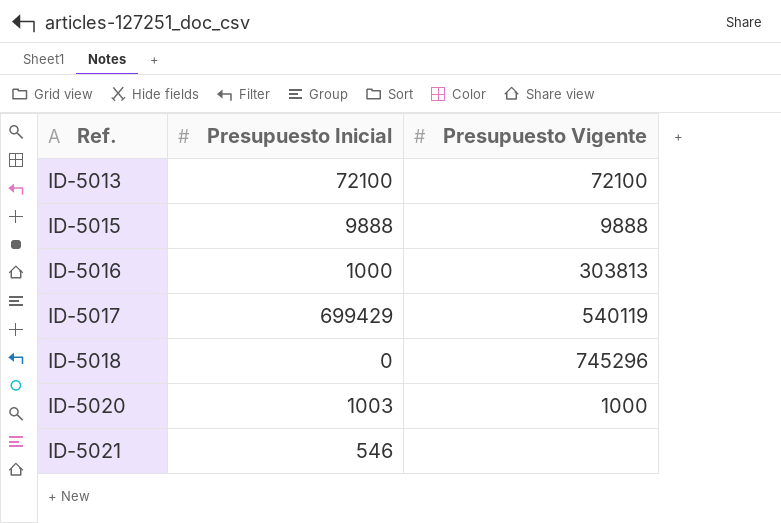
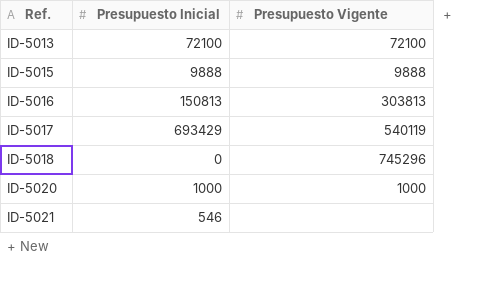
ID-5016 | Presupuesto Inicial: 1000 -> 150813
ID-5017 | Presupuesto Inicial: 699429 -> 693429
ID-5020 | Presupuesto Inicial: 1003 -> 1000

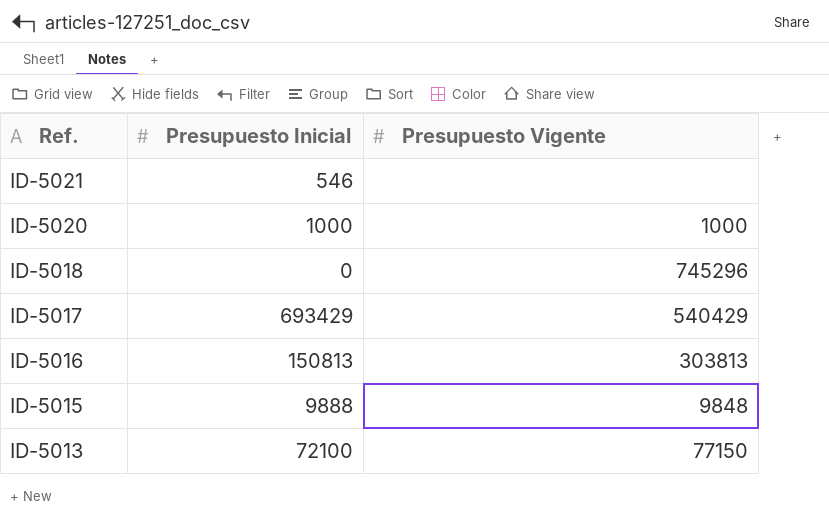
row order: Ref. ascending -> Ref. descending
ID-5017 | Presupuesto Vigente: 540119 -> 540429
ID-5015 | Presupuesto Vigente: 9888 -> 9848
ID-5013 | Presupuesto Vigente: 72100 -> 77150

